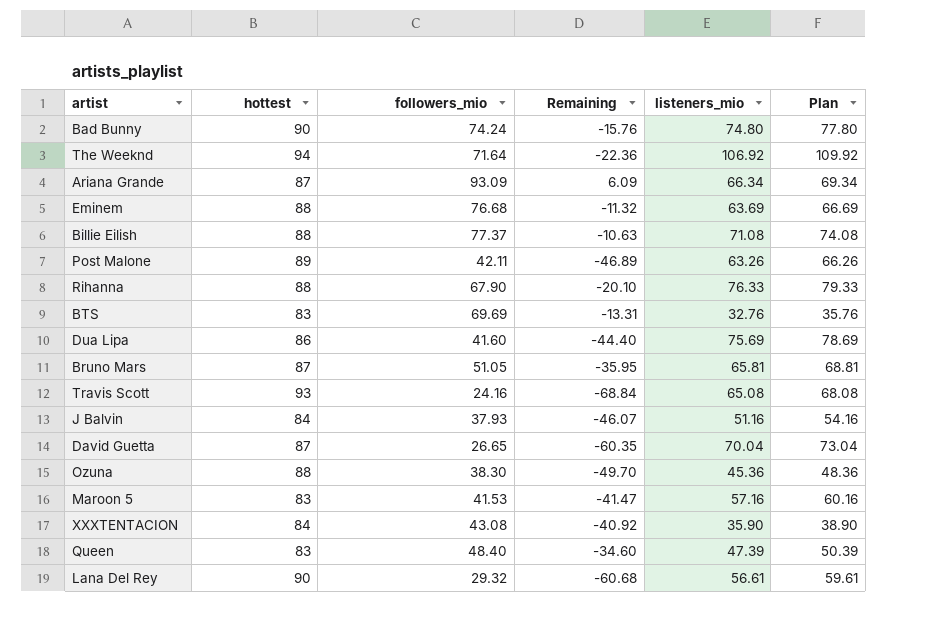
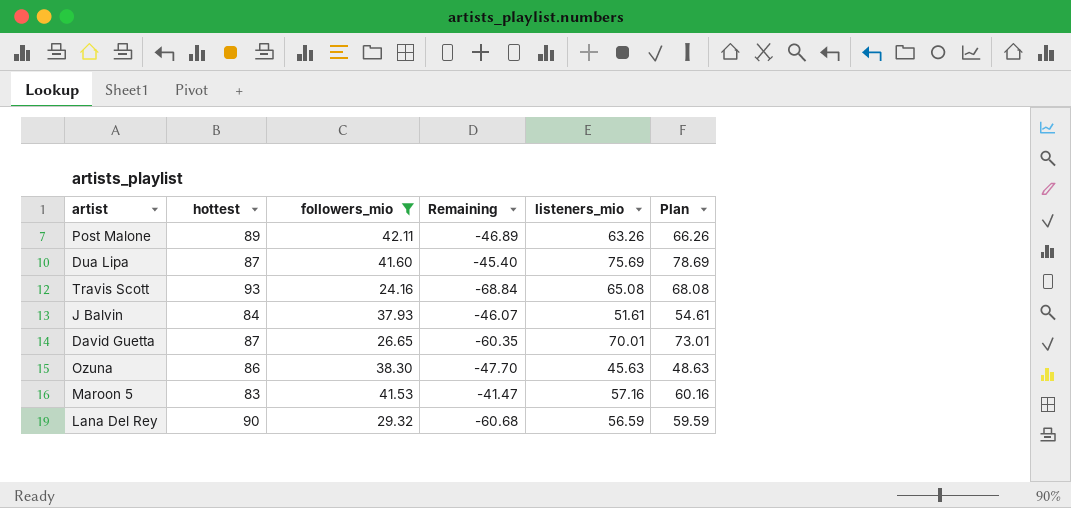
filter: none -> followers_mio <= 42.11
Dua Lipa | hottest: 86 -> 87
Dua Lipa | Remaining: -44.40 -> -45.40
J Balvin | listeners_mio: 51.16 -> 51.61
J Balvin | Plan: 54.16 -> 54.61
David Guetta | listeners_mio: 70.04 -> 70.01
David Guetta | Plan: 73.04 -> 73.01
Ozuna | hottest: 88 -> 86
Ozuna | Remaining: -49.70 -> -47.70
Ozuna | listeners_mio: 45.36 -> 45.63
Ozuna | Plan: 48.36 -> 48.63
Lana Del Rey | listeners_mio: 56.61 -> 56.59
Lana Del Rey | Plan: 59.61 -> 59.59

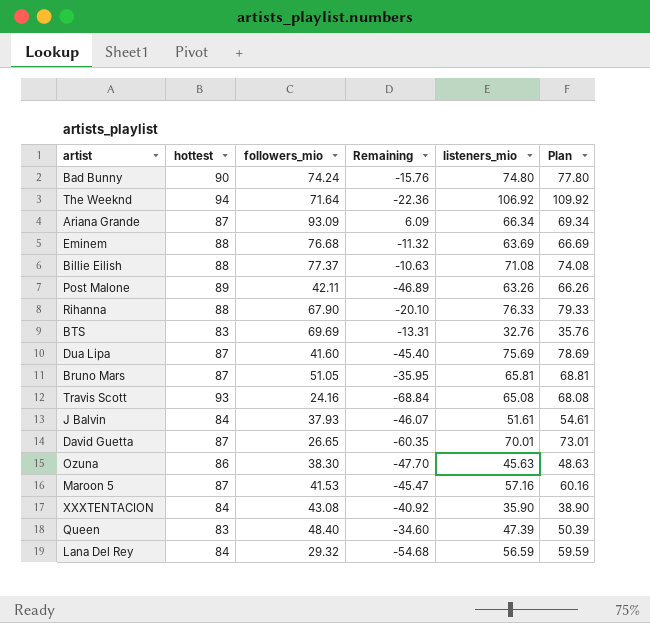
filter: followers_mio <= 42.11 -> none
Maroon 5 | hottest: 83 -> 87
Maroon 5 | Remaining: -41.47 -> -45.47
Lana Del Rey | hottest: 90 -> 84
Lana Del Rey | Remaining: -60.68 -> -54.68

